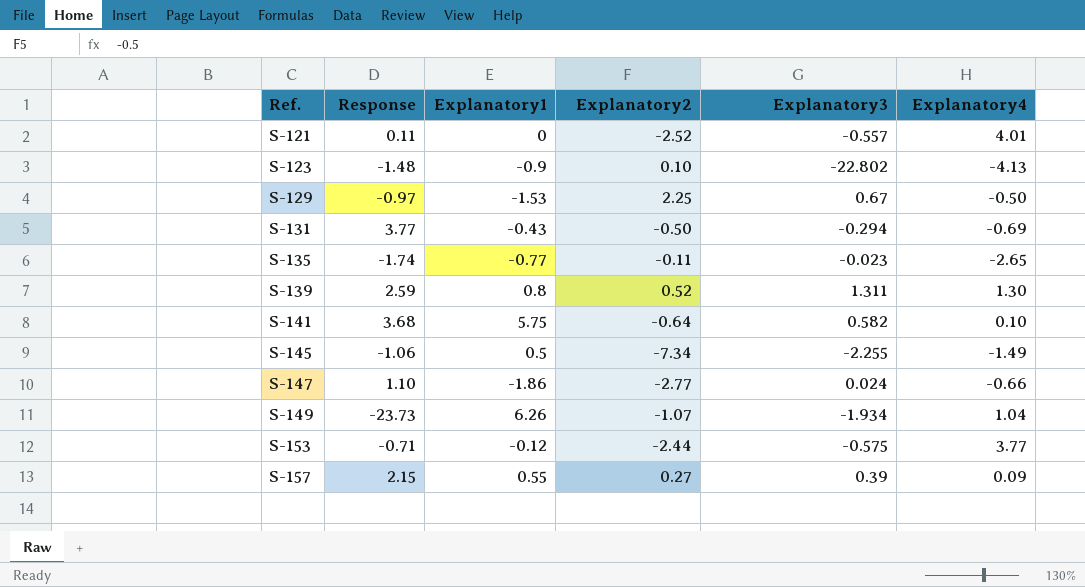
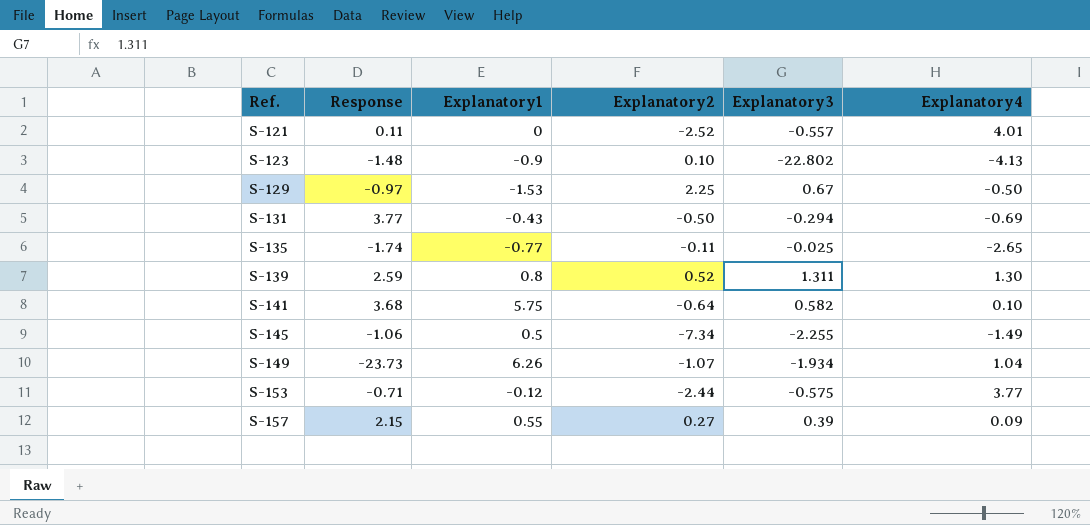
row S-147: 1.10 | -1.86 | -2.77 | 0.024 | -0.66 -> none
S-135 | Explanatory3: -0.023 -> -0.025

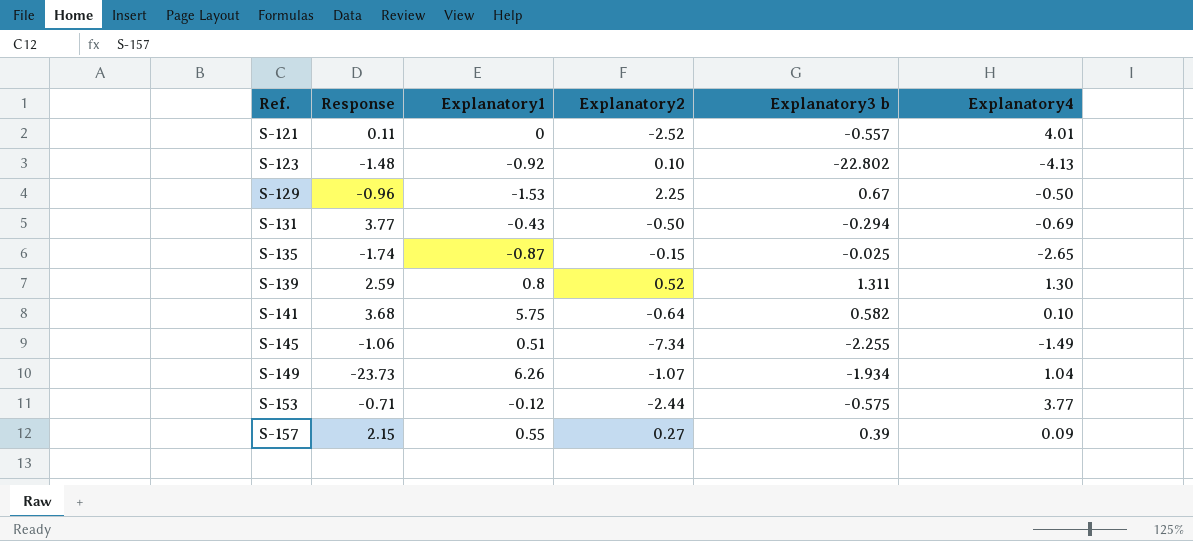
column name: Explanatory3 -> Explanatory3 b
S-123 | Explanatory1: -0.9 -> -0.92
S-129 | Response: -0.97 -> -0.96
S-135 | Explanatory1: -0.77 -> -0.87
S-135 | Explanatory2: -0.11 -> -0.15
S-145 | Explanatory1: 0.5 -> 0.51

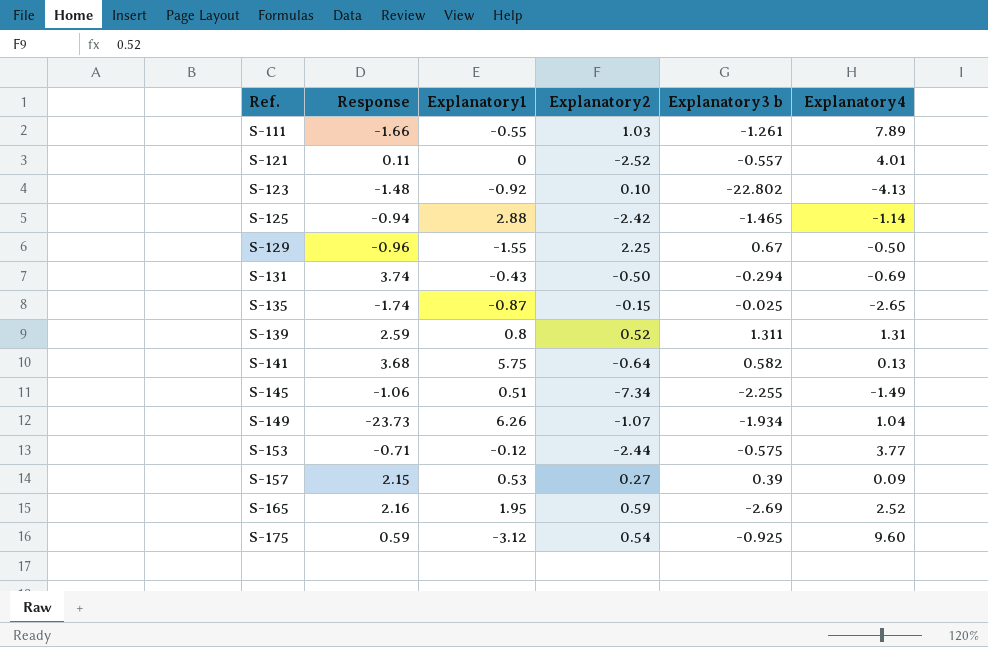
row S-111: none -> -1.66 | -0.55 | 1.03 | -1.261 | 7.89
row S-125: none -> -0.94 | 2.88 | -2.42 | -1.465 | -1.14
S-129 | Explanatory1: -1.53 -> -1.55
S-131 | Response: 3.77 -> 3.74
S-139 | Explanatory4: 1.30 -> 1.31
S-141 | Explanatory4: 0.10 -> 0.13
S-157 | Explanatory1: 0.55 -> 0.53
row S-165: none -> 2.16 | 1.95 | 0.59 | -2.69 | 2.52
row S-175: none -> 0.59 | -3.12 | 0.54 | -0.925 | 9.60

